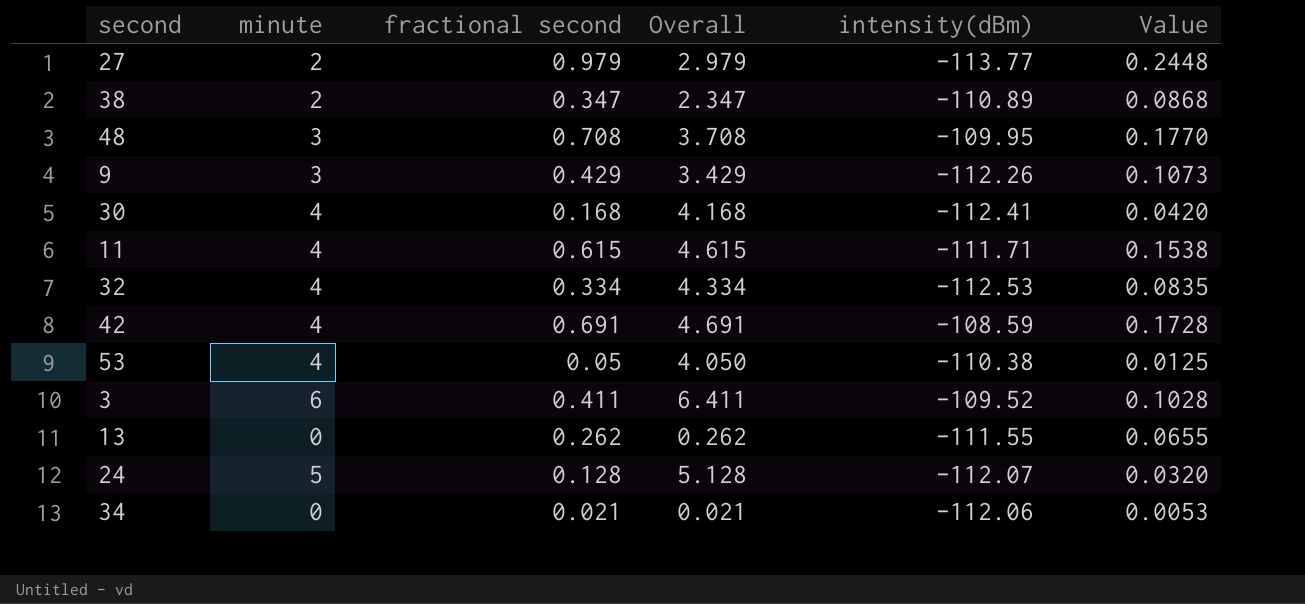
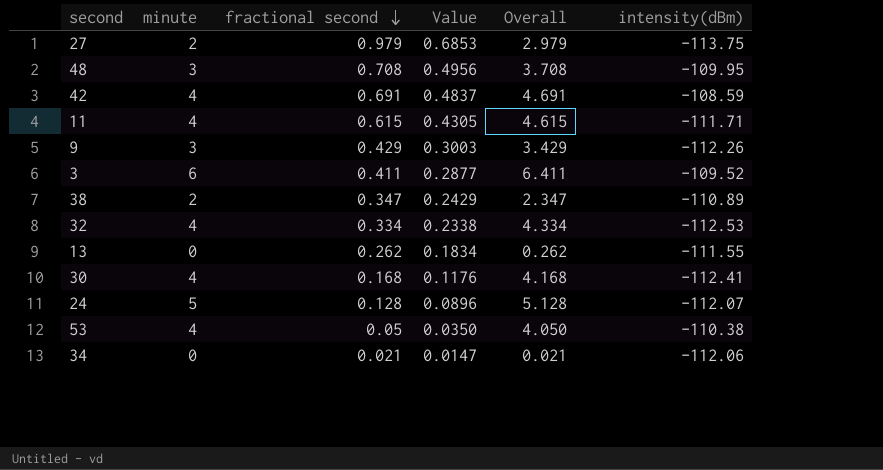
row order: none -> fractional second descending
column Value | formula: [fractional second] * 0.25 -> [fractional second] * 0.7
column Value | position: 6 -> 4
27 | intensity(dBm): -113.77 -> -113.75

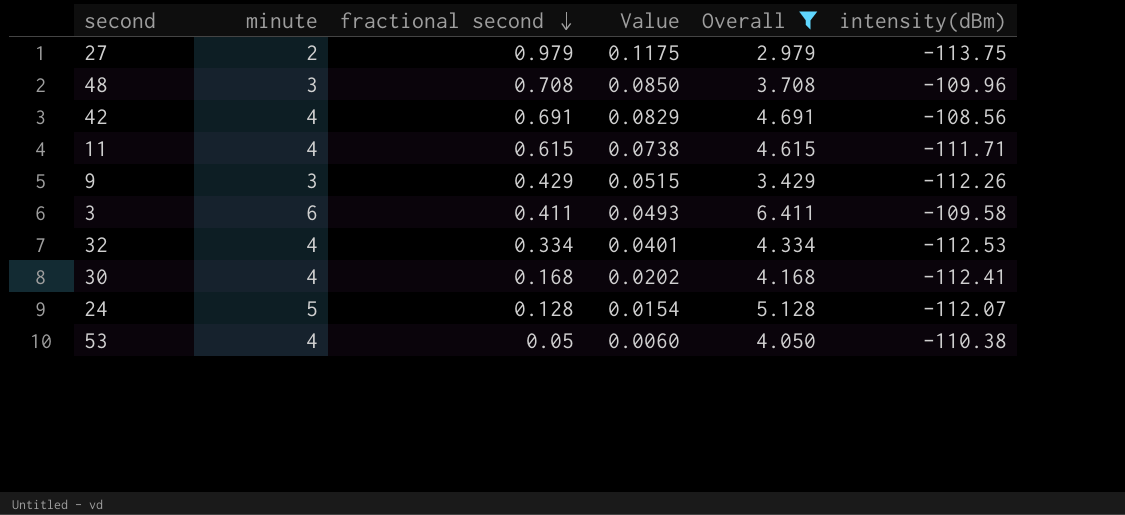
filter: none -> Overall >= 2.979
column Value | formula: [fractional second] * 0.7 -> [fractional second] * 0.12
48 | intensity(dBm): -109.95 -> -109.96
42 | intensity(dBm): -108.59 -> -108.56
3 | intensity(dBm): -109.52 -> -109.58

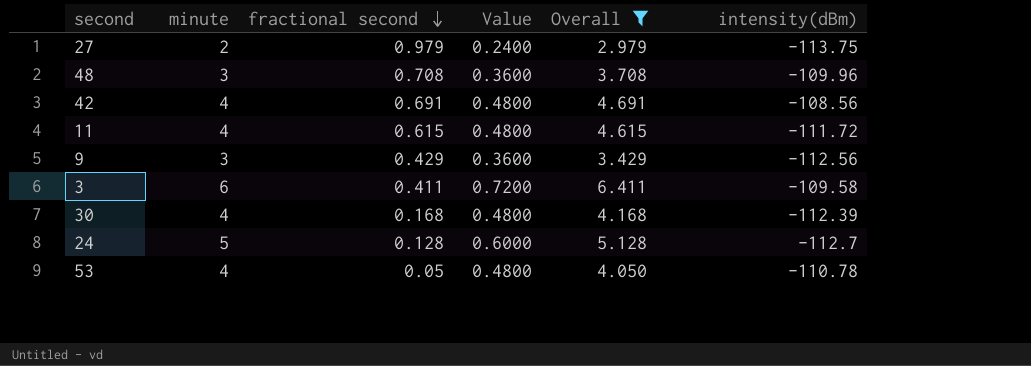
column Value | formula: [fractional second] * 0.12 -> [minute] * 0.12
row 32: 4 | 0.334 | 0.0401 | 4.334 | -112.53 -> none
11 | intensity(dBm): -111.71 -> -111.72
9 | intensity(dBm): -112.26 -> -112.56
30 | intensity(dBm): -112.41 -> -112.39
24 | intensity(dBm): -112.07 -> -112.7
53 | intensity(dBm): -110.38 -> -110.78

